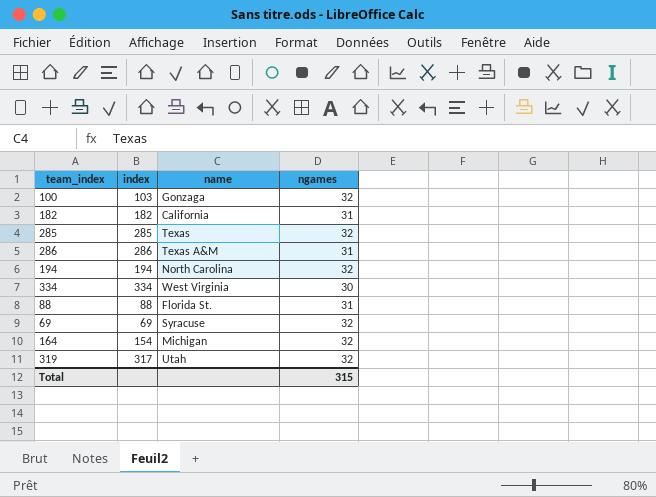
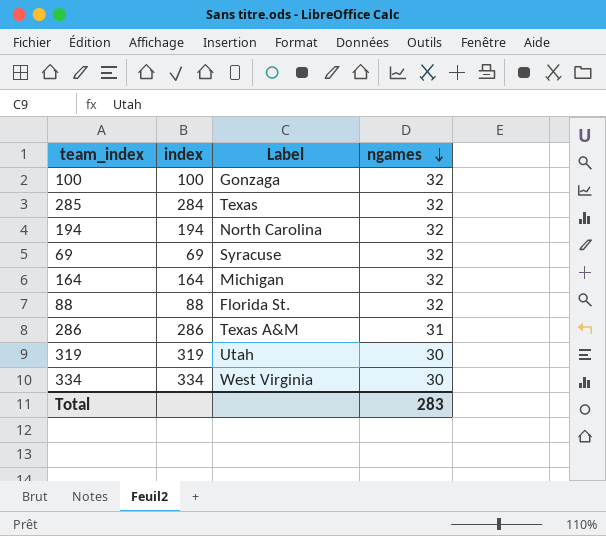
row order: none -> ngames descending
column name: name -> Label
row 182: 182 | California | 31 -> none
100 | index: 103 -> 100
285 | index: 285 -> 284
164 | index: 154 -> 164
88 | ngames: 31 -> 32
319 | index: 317 -> 319
319 | ngames: 32 -> 30
Total | ngames: 315 -> 283

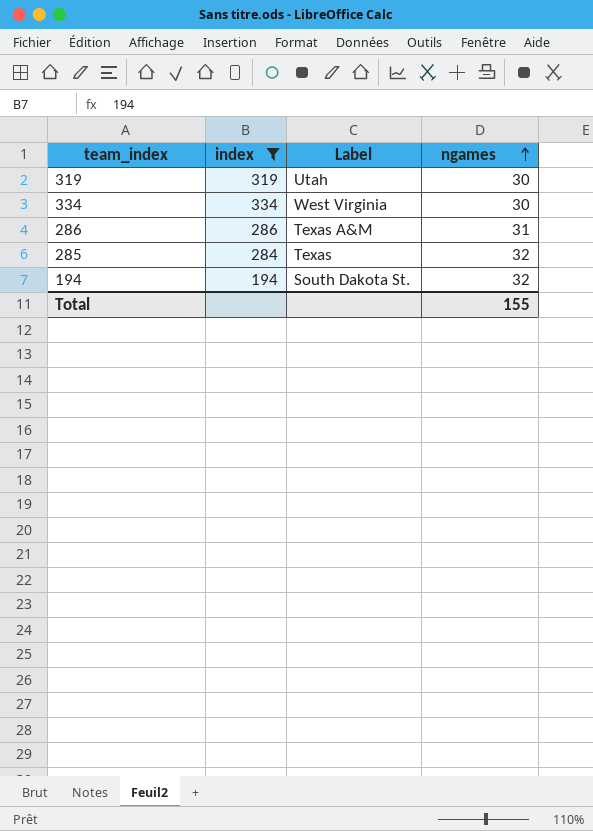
filter: none -> index >= 194
row order: ngames descending -> ngames ascending
194 | Label: North Carolina -> South Dakota St.
Total | ngames: 283 -> 155

